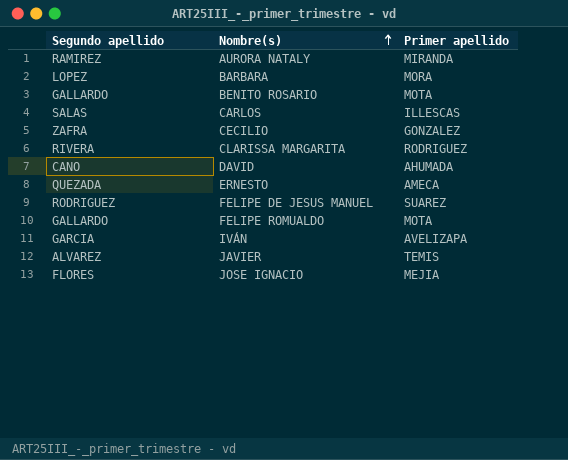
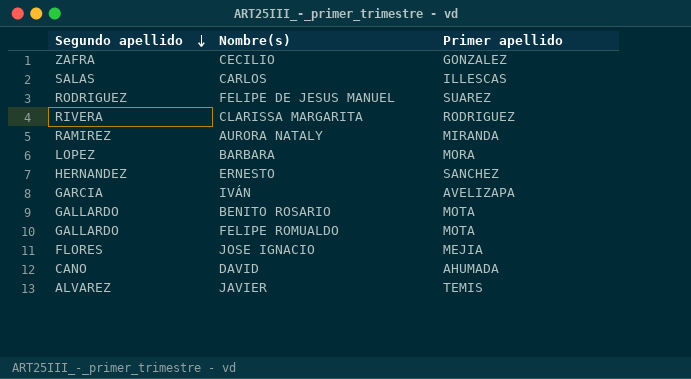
row order: Nombre(s) ascending -> Segundo apellido descending
ERNESTO | Segundo apellido: QUEZADA -> HERNANDEZ
ERNESTO | Primer apellido: AMECA -> SANCHEZ

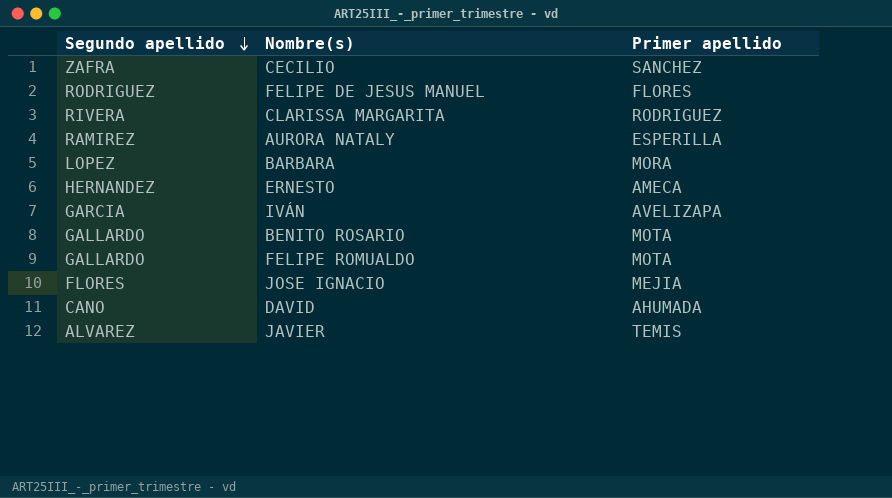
row CARLOS: SALAS | ILLESCAS -> none
CECILIO | Primer apellido: GONZALEZ -> SANCHEZ
FELIPE DE JESUS MANUEL | Primer apellido: SUAREZ -> FLORES
AURORA NATALY | Primer apellido: MIRANDA -> ESPERILLA
ERNESTO | Primer apellido: SANCHEZ -> AMECA

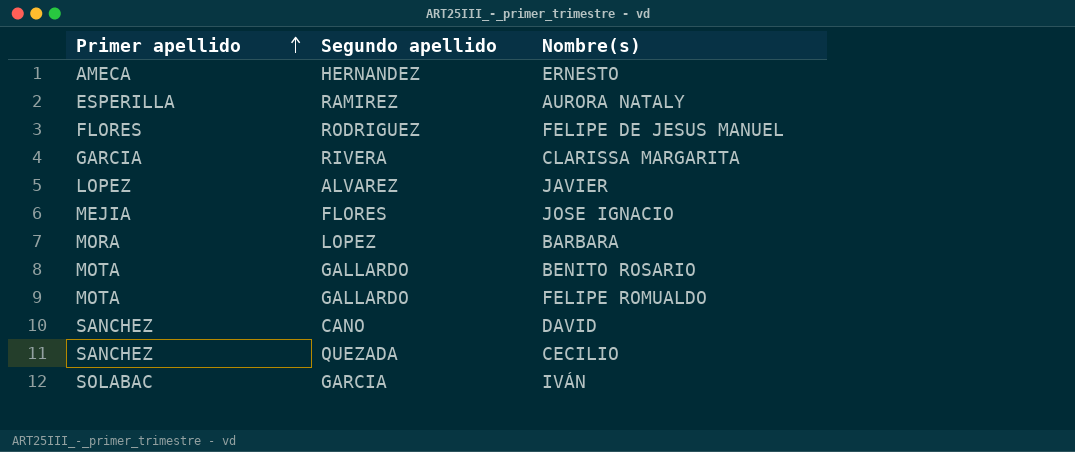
row order: Segundo apellido descending -> Primer apellido ascending
column Primer apellido | position: 3 -> 1
CLARISSA MARGARITA | Primer apellido: RODRIGUEZ -> GARCIA
JAVIER | Primer apellido: TEMIS -> LOPEZ
DAVID | Primer apellido: AHUMADA -> SANCHEZ
CECILIO | Segundo apellido: ZAFRA -> QUEZADA
IVÁN | Primer apellido: AVELIZAPA -> SOLABAC

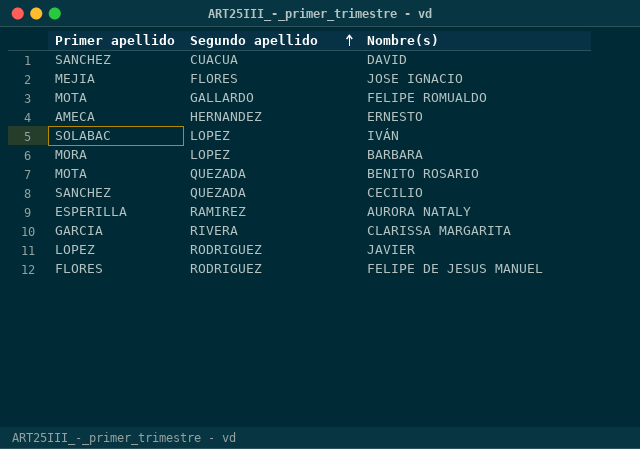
row order: Primer apellido ascending -> Segundo apellido ascending
DAVID | Segundo apellido: CANO -> CUACUA
IVÁN | Segundo apellido: GARCIA -> LOPEZ
BENITO ROSARIO | Segundo apellido: GALLARDO -> QUEZADA
JAVIER | Segundo apellido: ALVAREZ -> RODRIGUEZ

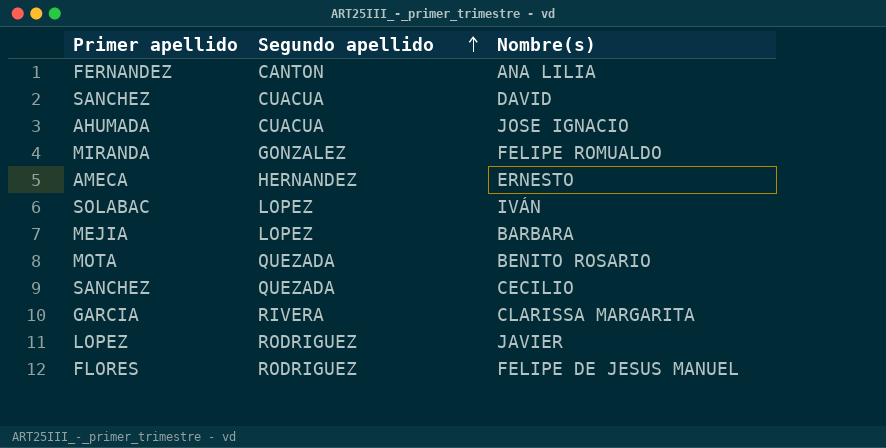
row AURORA NATALY: ESPERILLA | RAMIREZ -> none
row ANA LILIA: none -> FERNANDEZ | CANTON
JOSE IGNACIO | Primer apellido: MEJIA -> AHUMADA
JOSE IGNACIO | Segundo apellido: FLORES -> CUACUA
FELIPE ROMUALDO | Primer apellido: MOTA -> MIRANDA
FELIPE ROMUALDO | Segundo apellido: GALLARDO -> GONZALEZ
BARBARA | Primer apellido: MORA -> MEJIA

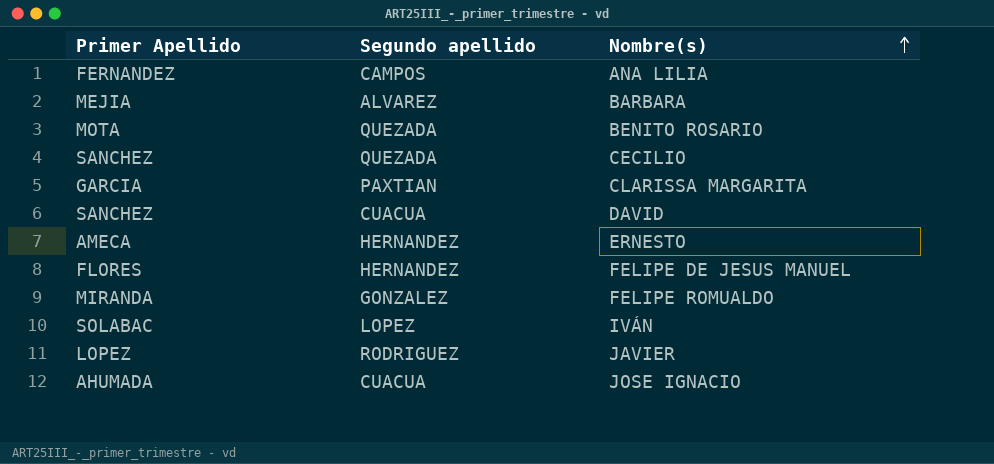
row order: Segundo apellido ascending -> Nombre(s) ascending
column name: Primer apellido -> Primer Apellido
ANA LILIA | Segundo apellido: CANTON -> CAMPOS
BARBARA | Segundo apellido: LOPEZ -> ALVAREZ
CLARISSA MARGARITA | Segundo apellido: RIVERA -> PAXTIAN
FELIPE DE JESUS MANUEL | Segundo apellido: RODRIGUEZ -> HERNANDEZ

